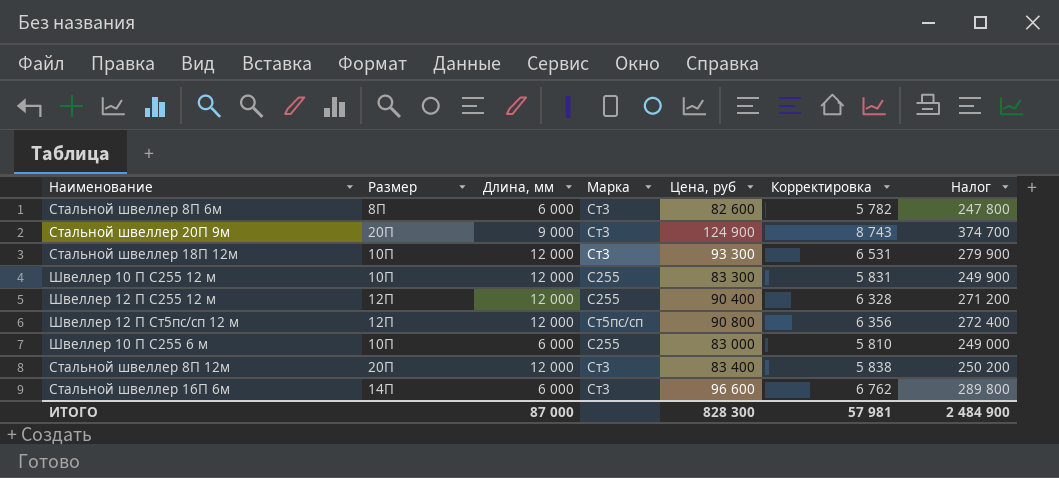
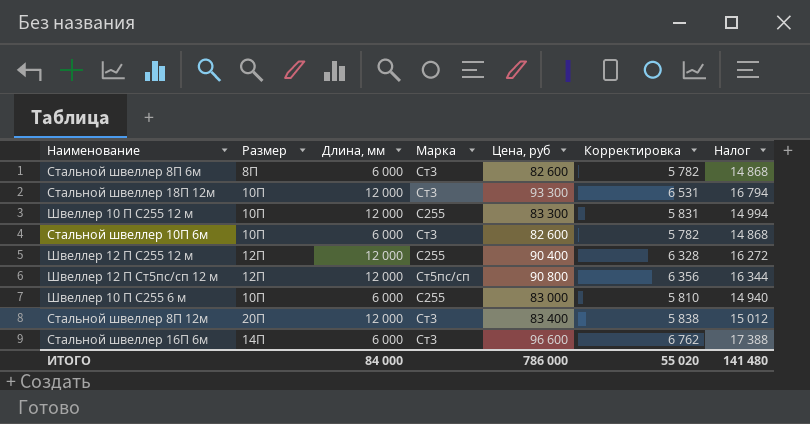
column Налог | formula: [Цена, руб] * 3 -> [Цена, руб] * 0,18
row Стальной швеллер 20П 9м: 20П | 9 000 | Ст3 | 124 900 | 8 743 | 374 700 -> none
row Стальной швеллер 10П 6м: none -> 10П | 6 000 | Ст3 | 82 600 | 5 782 | 14 868
ИТОГО | Длина, мм: 87 000 -> 84 000
ИТОГО | Цена, руб: 828 300 -> 786 000
ИТОГО | Корректировка: 57 981 -> 55 020
ИТОГО | Налог: 2 484 900 -> 141 480

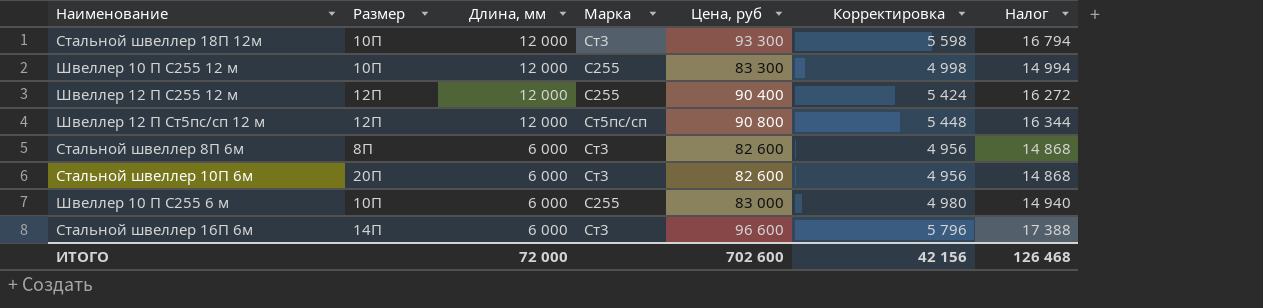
row order: none -> Длина, мм descending
column Корректировка | formula: [Цена, руб] * 0,07 -> [Цена, руб] * 0,06
row Стальной швеллер 8П 12м: 20П | 12 000 | Ст3 | 83 400 | 5 838 | 15 012 -> none
Стальной швеллер 10П 6м | Размер: 10П -> 20П
ИТОГО | Длина, мм: 84 000 -> 72 000
ИТОГО | Цена, руб: 786 000 -> 702 600
ИТОГО | Корректировка: 55 020 -> 42 156
ИТОГО | Налог: 141 480 -> 126 468

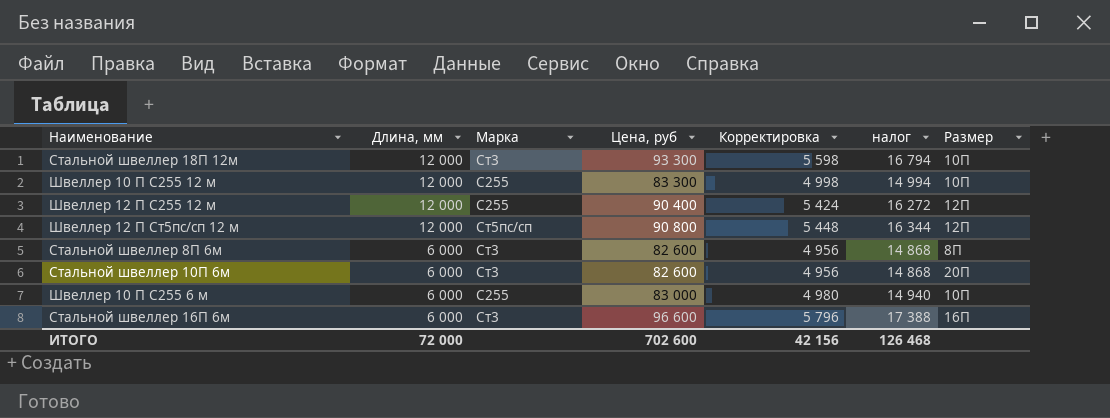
column name: Налог -> налог
column Размер | position: 2 -> 7
Стальной швеллер 16П 6м | Размер: 14П -> 16П

